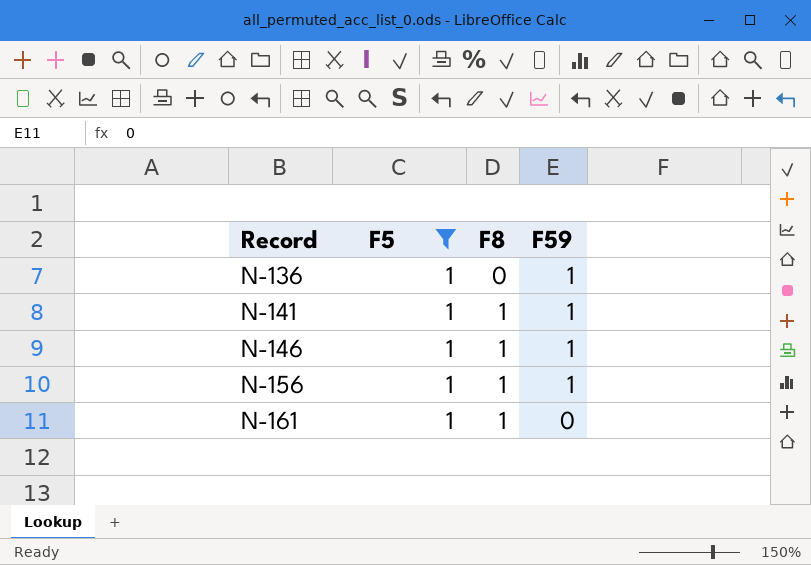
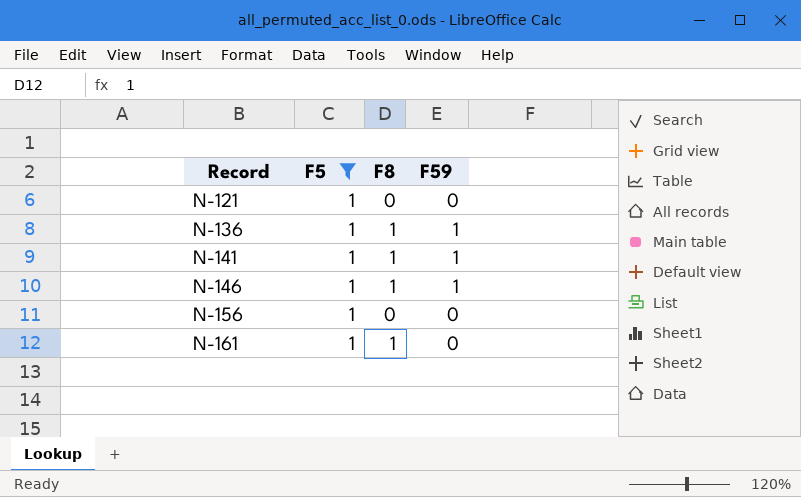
row N-121: none -> 1 | 0 | 0
N-136 | F8: 0 -> 1
N-156 | F8: 1 -> 0
N-156 | F59: 1 -> 0

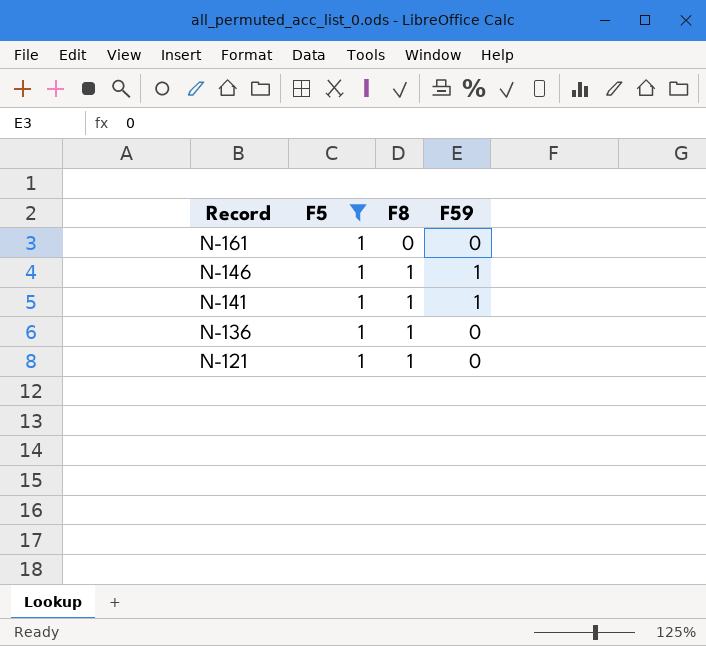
row order: Record ascending -> Record descending
row N-156: 1 | 0 | 0 -> none
N-161 | F8: 1 -> 0
N-136 | F59: 1 -> 0
N-121 | F8: 0 -> 1

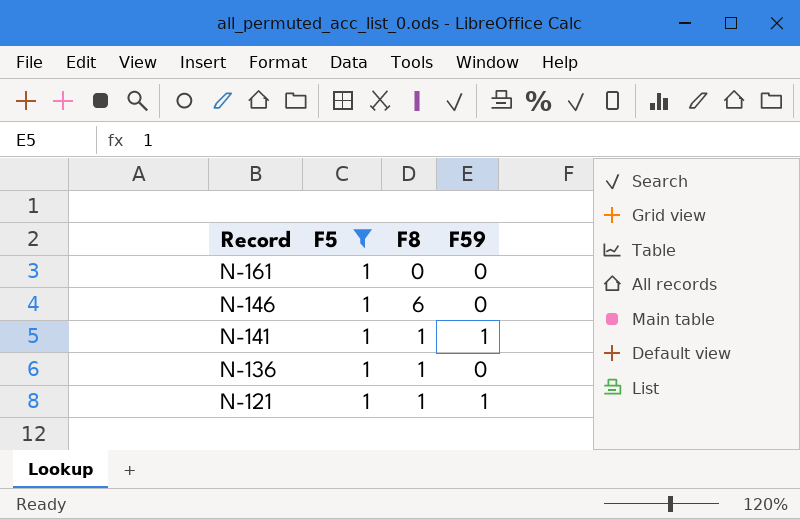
N-146 | F8: 1 -> 6
N-146 | F59: 1 -> 0
N-121 | F59: 0 -> 1

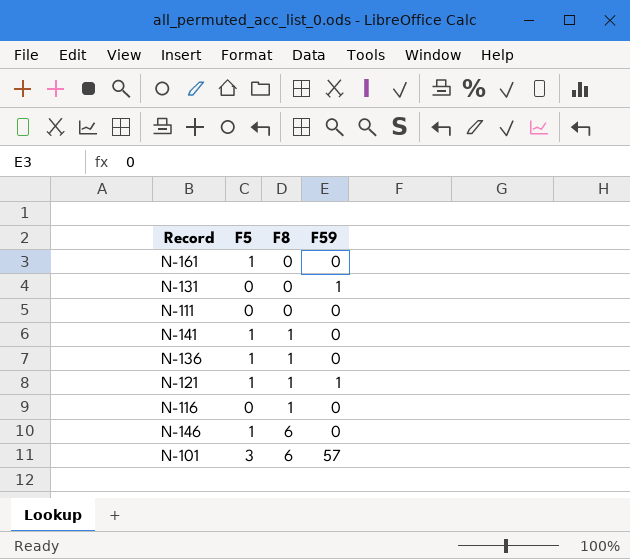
filter: F5 = 1 -> none
row order: Record descending -> F8 ascending
N-141 | F59: 1 -> 0

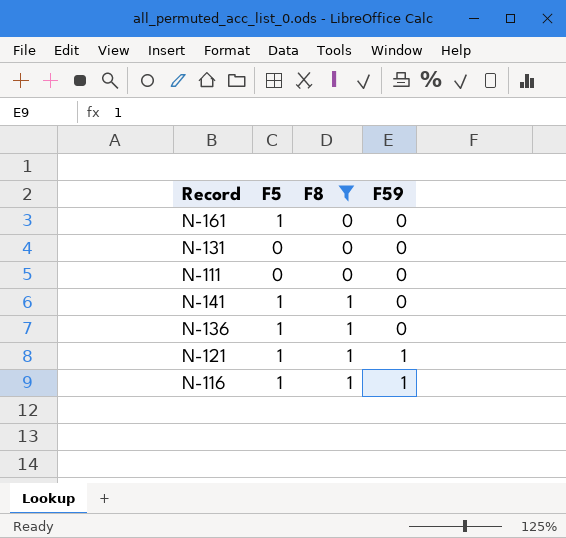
filter: none -> F8 != 6
N-131 | F59: 1 -> 0
N-116 | F5: 0 -> 1
N-116 | F59: 0 -> 1

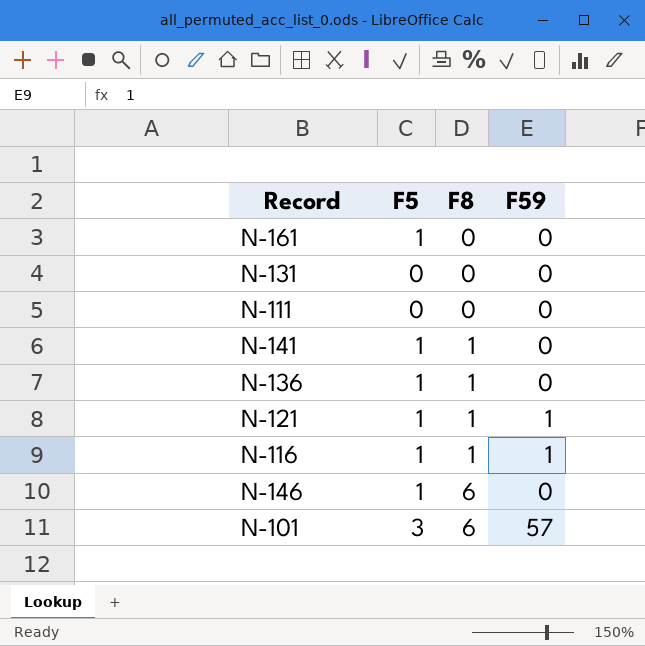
filter: F8 != 6 -> none

